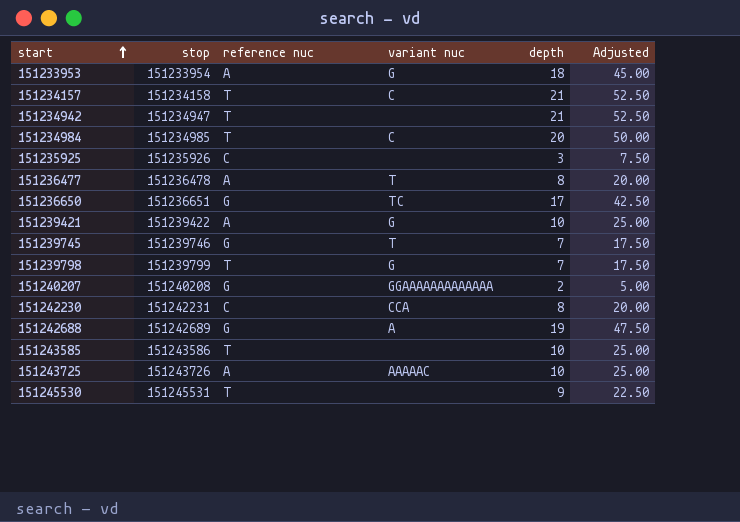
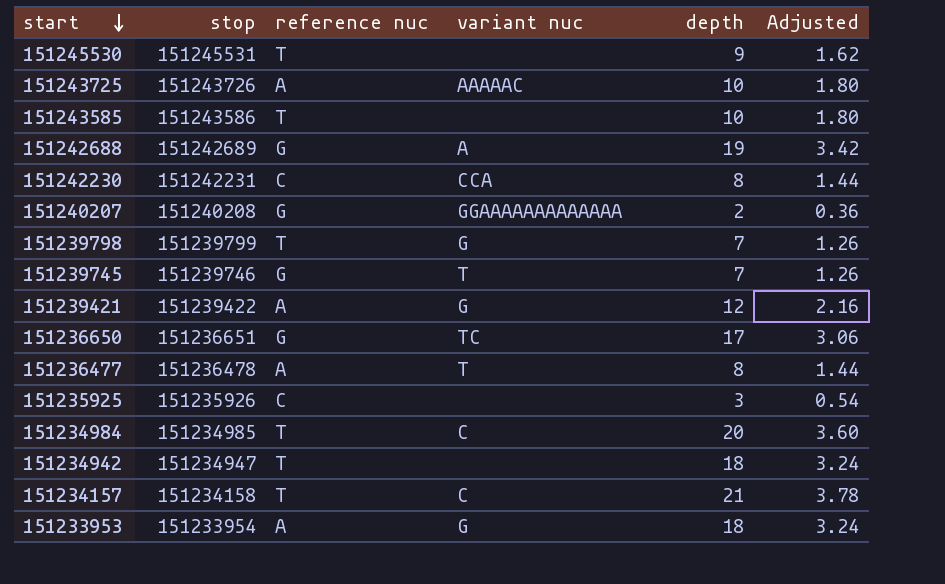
row order: start ascending -> start descending
column Adjusted | formula: [depth] * 2.5 -> [depth] * 0.18
151239421 | depth: 10 -> 12
151234942 | depth: 21 -> 18

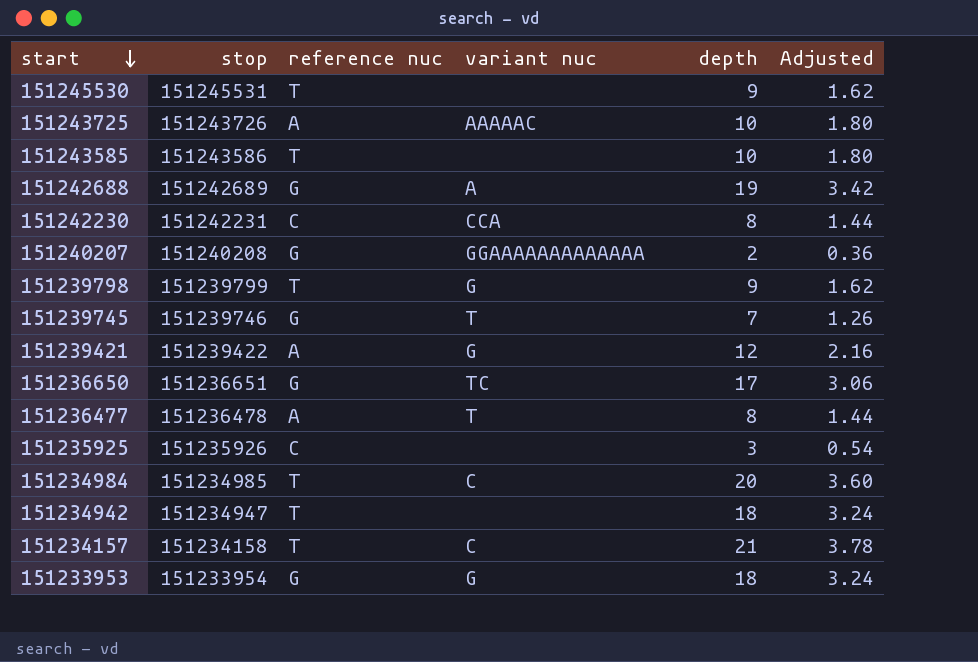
151239798 | depth: 7 -> 9
151239798 | Adjusted: 1.26 -> 1.62
151233953 | reference nuc: A -> G

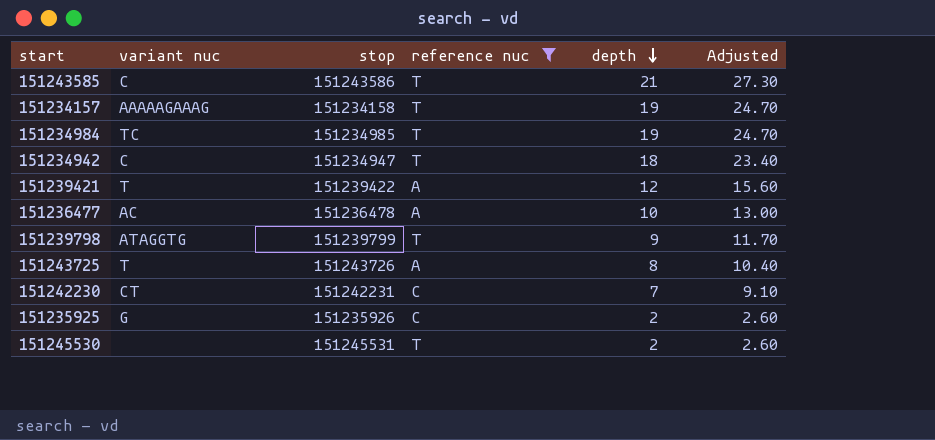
filter: none -> reference nuc != G
row order: start descending -> depth descending
column variant nuc | position: 4 -> 2
column Adjusted | formula: [depth] * 0.18 -> [depth] * 1.3
151243585 | variant nuc: none -> C
151243585 | depth: 10 -> 21
151234157 | variant nuc: C -> AAAAAGAAAG
151234157 | depth: 21 -> 19
151234984 | variant nuc: C -> TC
151234984 | depth: 20 -> 19
151234942 | variant nuc: none -> C
151239421 | variant nuc: G -> T
151236477 | variant nuc: T -> AC
151236477 | depth: 8 -> 10
151239798 | variant nuc: G -> ATAGGTG
151243725 | variant nuc: AAAAAC -> T
151243725 | depth: 10 -> 8
151242230 | variant nuc: CCA -> CT
151242230 | depth: 8 -> 7
151235925 | variant nuc: none -> G
151235925 | depth: 3 -> 2
151245530 | depth: 9 -> 2

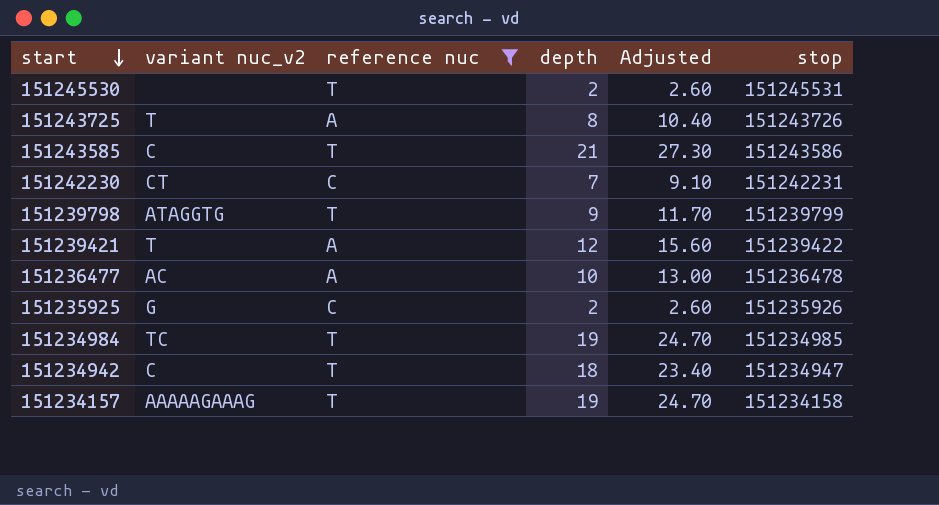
row order: depth descending -> start descending
column name: variant nuc -> variant nuc_v2
column stop | position: 3 -> 6

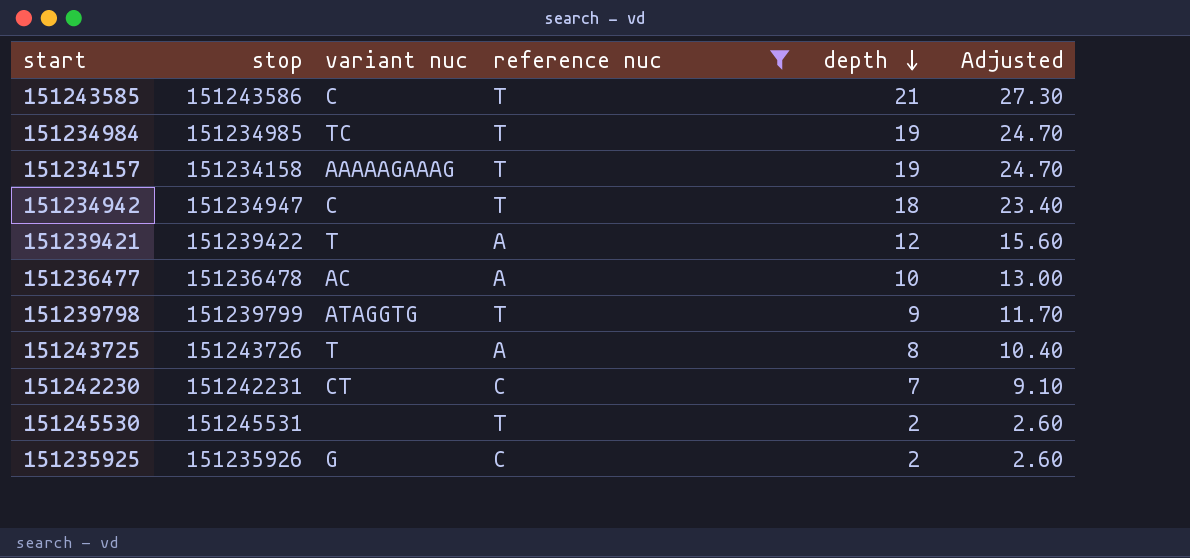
row order: start descending -> depth descending
column stop | position: 6 -> 2
column name: variant nuc_v2 -> variant nuc

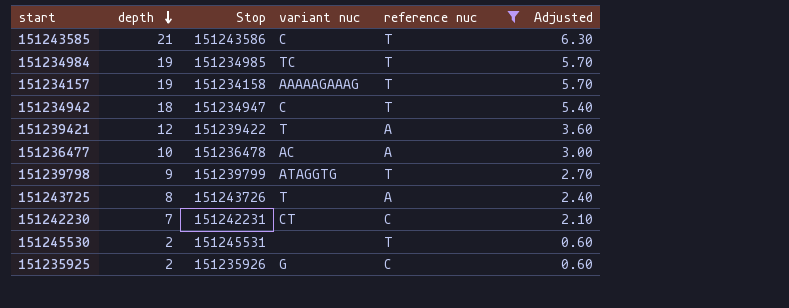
column depth | position: 5 -> 2
column name: stop -> Stop
column Adjusted | formula: [depth] * 1.3 -> [depth] * 0.3

